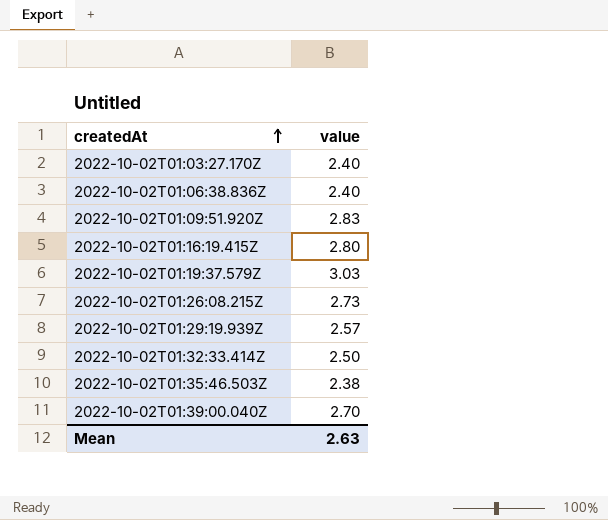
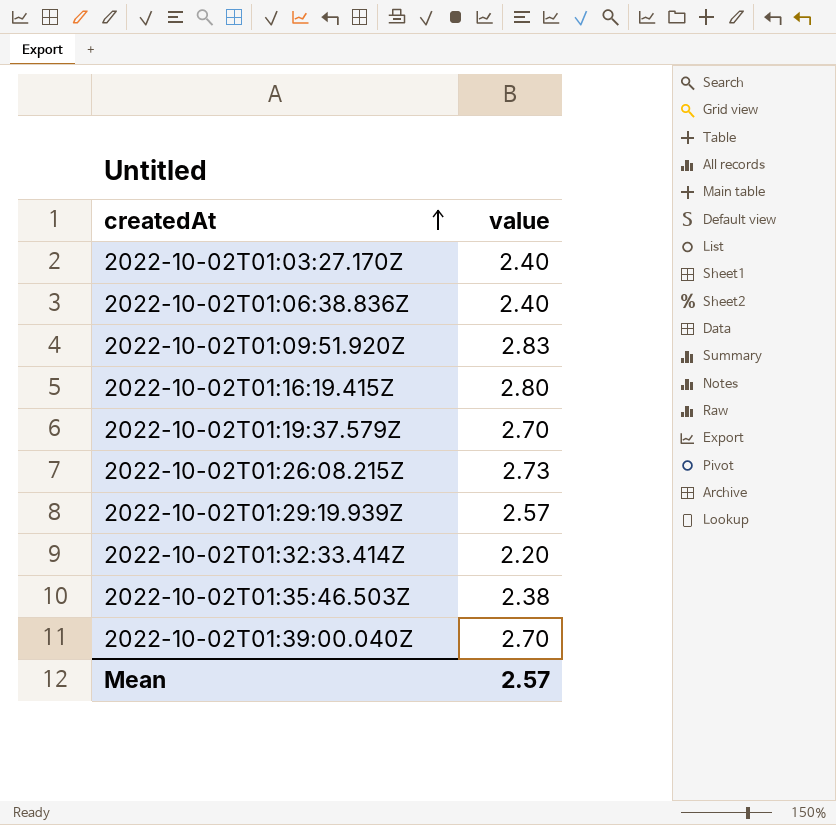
2022-10-02T01:19:37.579Z | value: 3.03 -> 2.70
2022-10-02T01:32:33.414Z | value: 2.50 -> 2.20
Mean | value: 2.63 -> 2.57

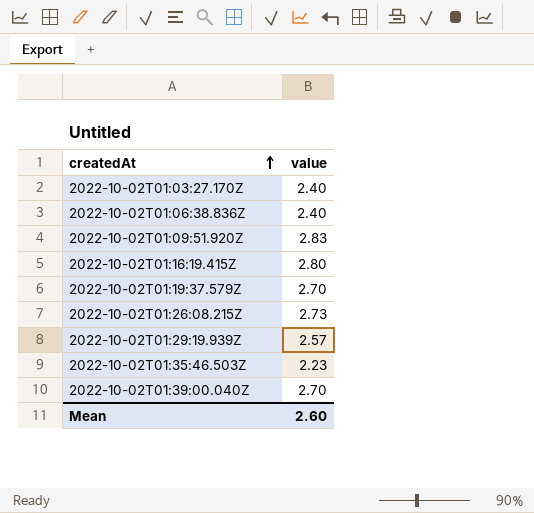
row 2022-10-02T01:32:33.414Z: 2.20 -> none
2022-10-02T01:35:46.503Z | value: 2.38 -> 2.23
Mean | value: 2.57 -> 2.60

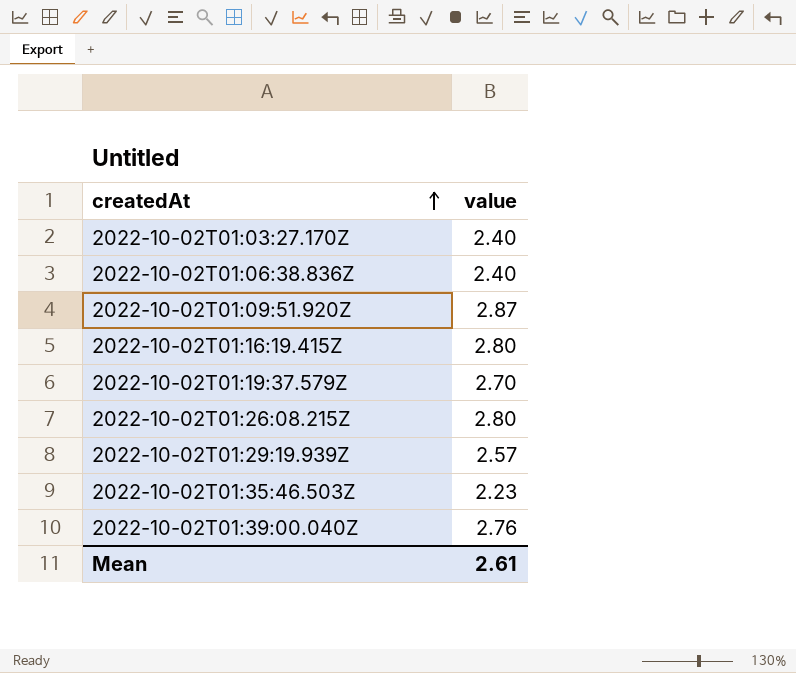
2022-10-02T01:09:51.920Z | value: 2.83 -> 2.87
2022-10-02T01:26:08.215Z | value: 2.73 -> 2.80
2022-10-02T01:39:00.040Z | value: 2.70 -> 2.76
Mean | value: 2.60 -> 2.61

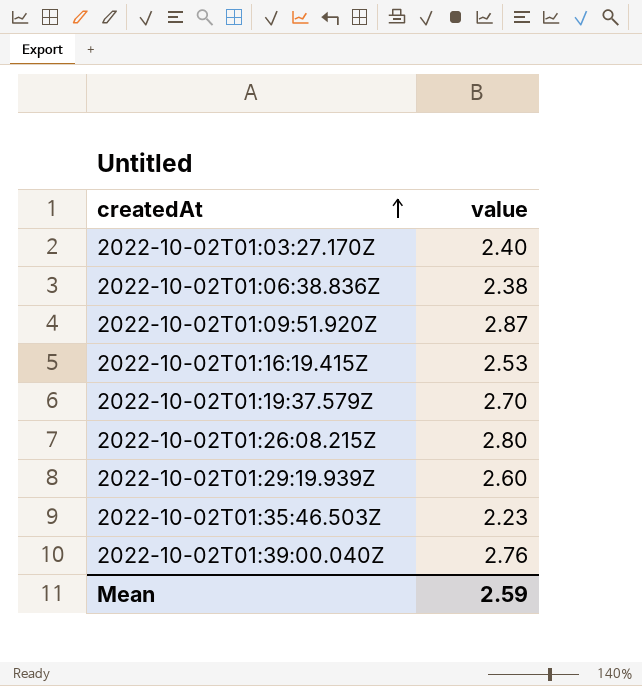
2022-10-02T01:06:38.836Z | value: 2.40 -> 2.38
2022-10-02T01:16:19.415Z | value: 2.80 -> 2.53
2022-10-02T01:29:19.939Z | value: 2.57 -> 2.60
Mean | value: 2.61 -> 2.59

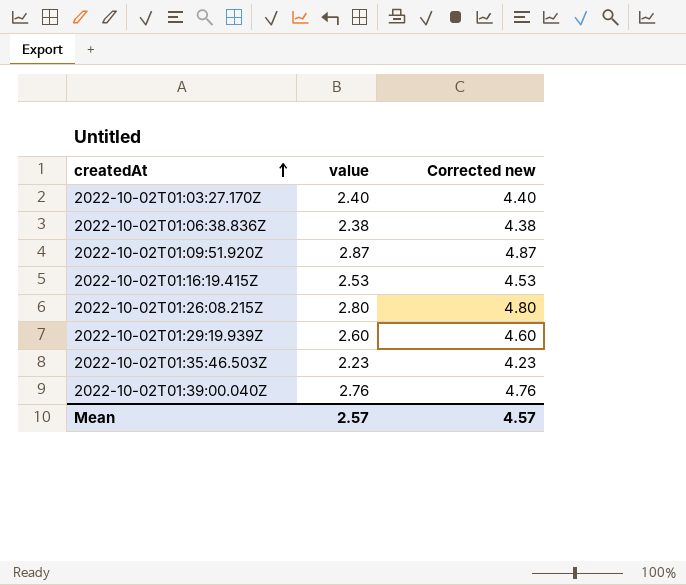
column Corrected new | formula: none -> [value] + 2
row 2022-10-02T01:19:37.579Z: 2.70 -> none
Mean | value: 2.59 -> 2.57

